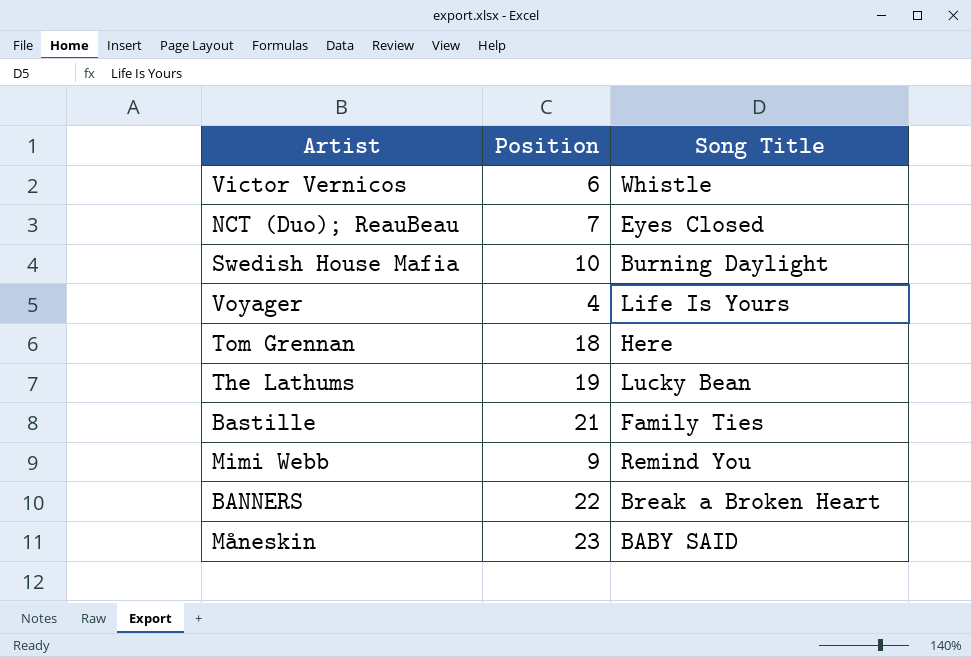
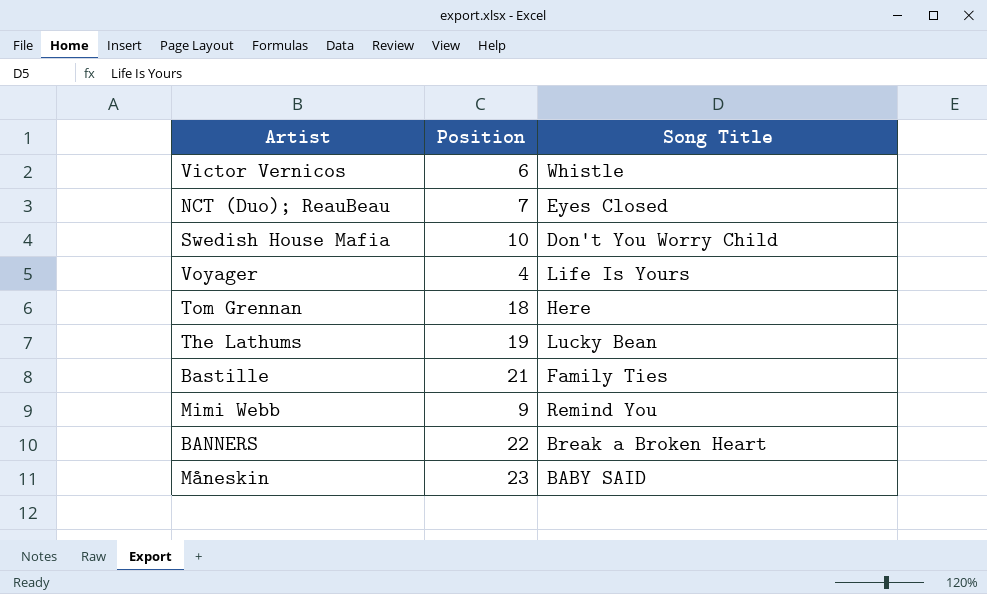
Swedish House Mafia | Song Title: Burning Daylight -> Don't You Worry Child

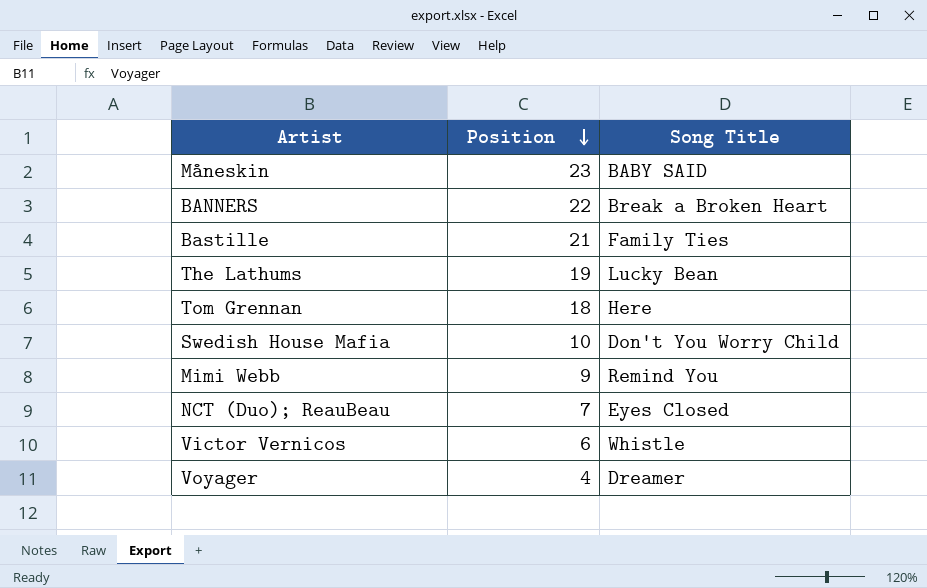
row order: none -> Position descending
Voyager | Song Title: Life Is Yours -> Dreamer

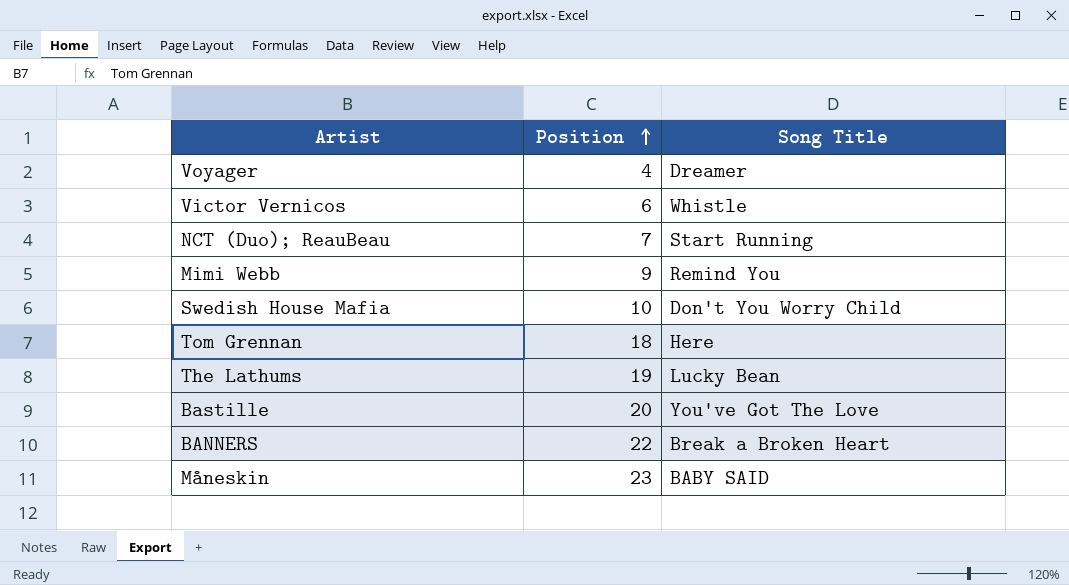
row order: Position descending -> Position ascending
NCT (Duo); ReauBeau | Song Title: Eyes Closed -> Start Running
Bastille | Position: 21 -> 20
Bastille | Song Title: Family Ties -> You've Got The Love

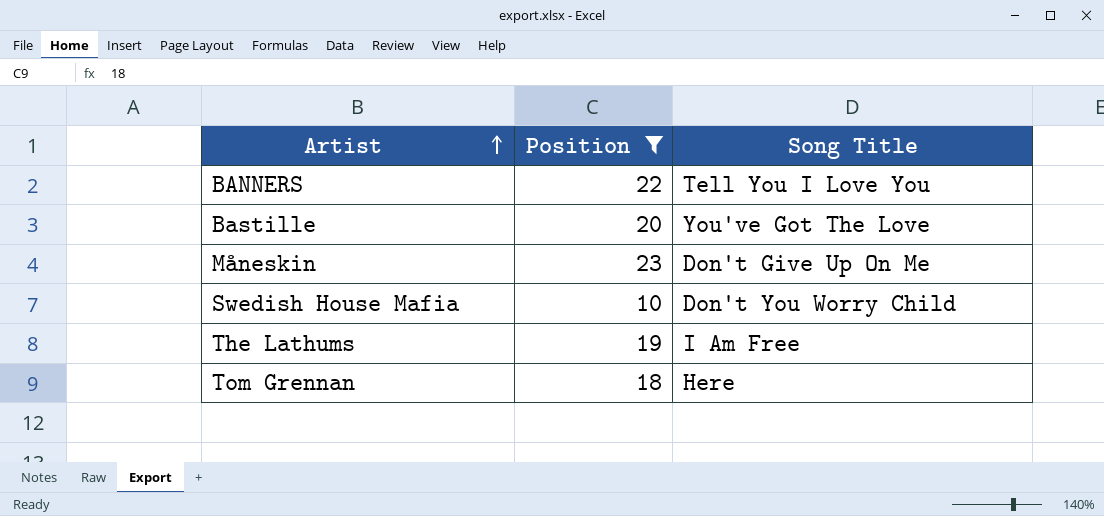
filter: none -> Position >= 10
row order: Position ascending -> Artist ascending
BANNERS | Song Title: Break a Broken Heart -> Tell You I Love You
Måneskin | Song Title: BABY SAID -> Don't Give Up On Me
The Lathums | Song Title: Lucky Bean -> I Am Free

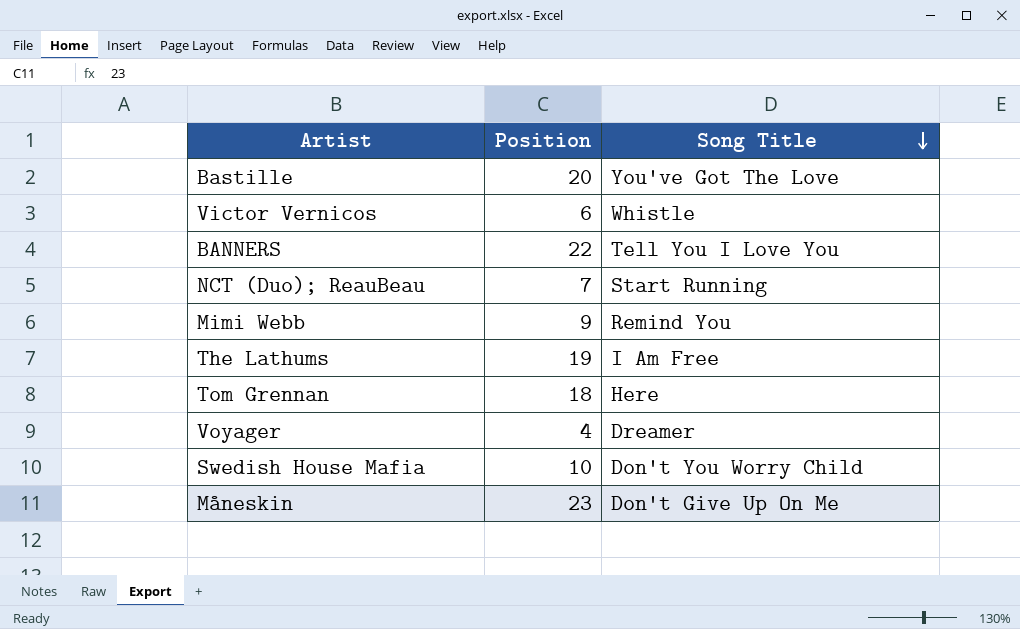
filter: Position >= 10 -> none
row order: Artist ascending -> Song Title descending

